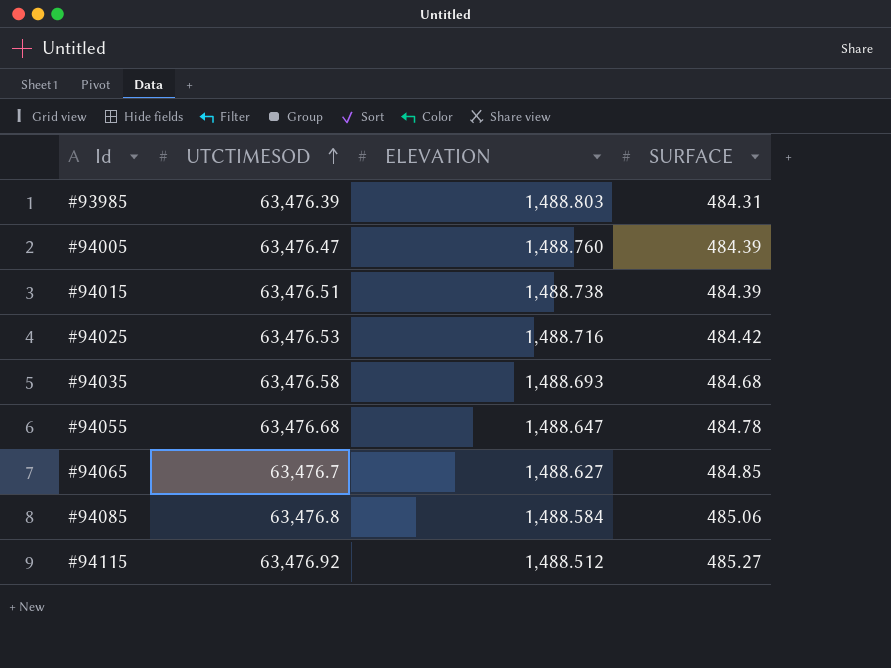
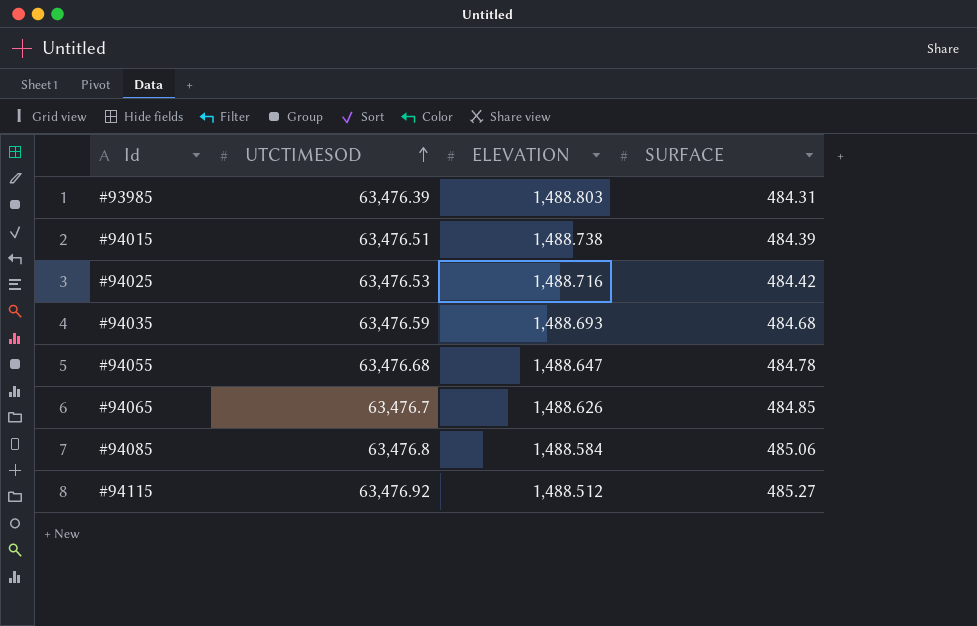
row #94005: 63,476.47 | 1,488.760 | 484.39 -> none
#94035 | UTCTIMESOD: 63,476.58 -> 63,476.59
#94065 | ELEVATION: 1,488.627 -> 1,488.626

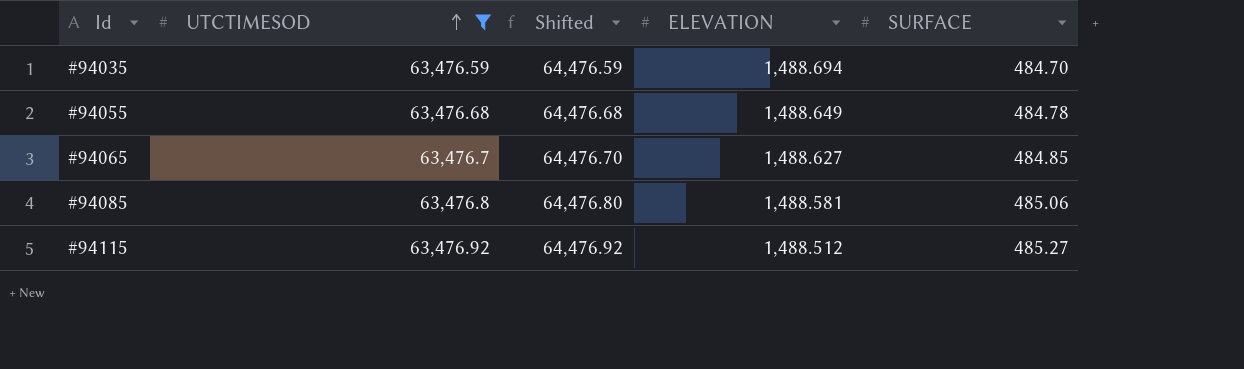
filter: none -> UTCTIMESOD >= 63,476.59
column Shifted | formula: none -> [UTCTIMESOD] + 1000
#94035 | ELEVATION: 1,488.693 -> 1,488.694
#94035 | SURFACE: 484.68 -> 484.70
#94055 | ELEVATION: 1,488.647 -> 1,488.649
#94065 | ELEVATION: 1,488.626 -> 1,488.627
#94085 | ELEVATION: 1,488.584 -> 1,488.581

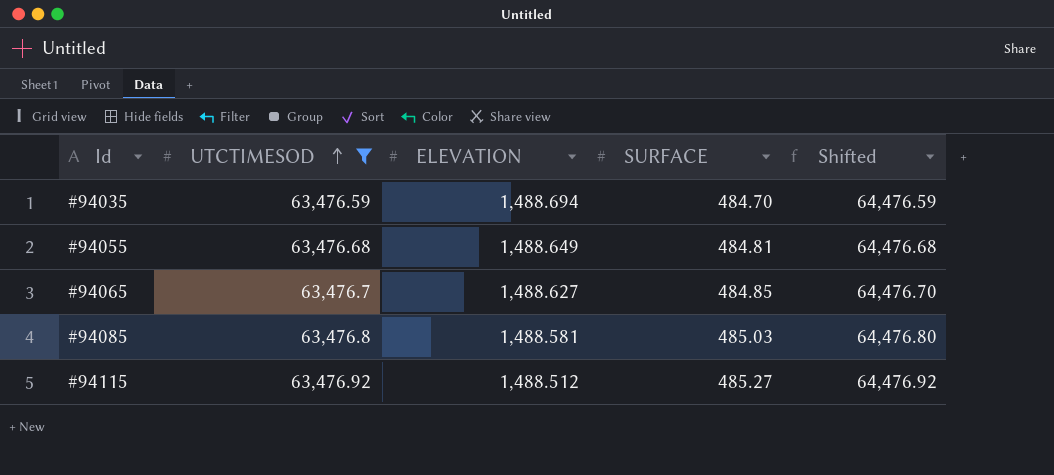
column Shifted | position: 3 -> 5
#94055 | SURFACE: 484.78 -> 484.81
#94085 | SURFACE: 485.06 -> 485.03

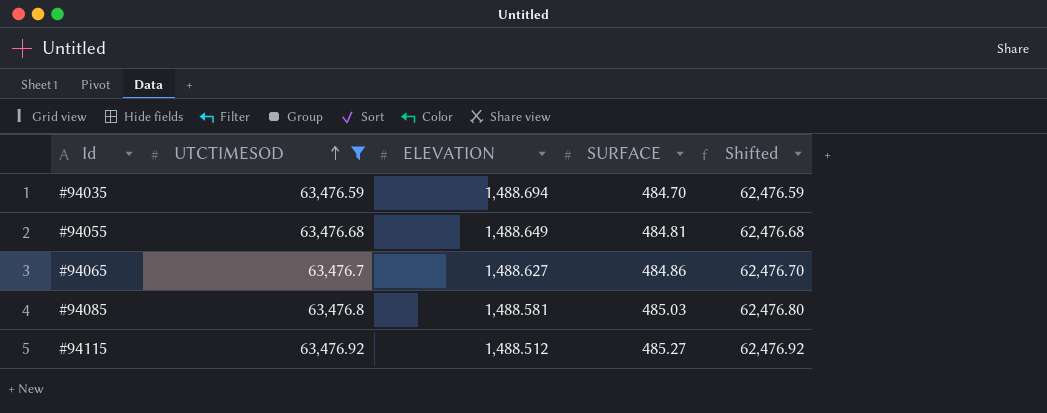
column Shifted | formula: [UTCTIMESOD] + 1000 -> [UTCTIMESOD] - 1000
#94065 | SURFACE: 484.85 -> 484.86

